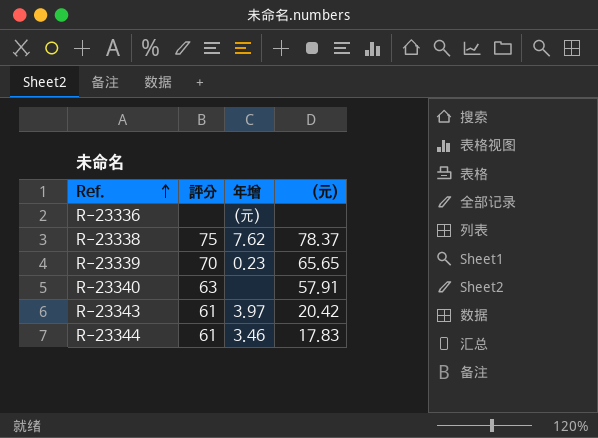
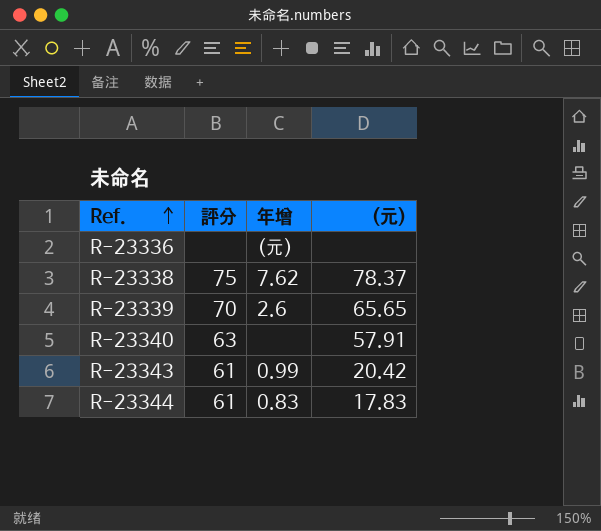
R-23339 | 年增: 0.23 -> 2.6
R-23343 | 年增: 3.97 -> 0.99
R-23344 | 年增: 3.46 -> 0.83

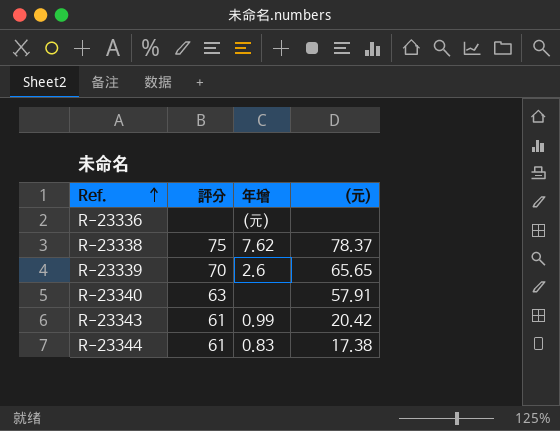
R-23344 | (元): 17.83 -> 17.38

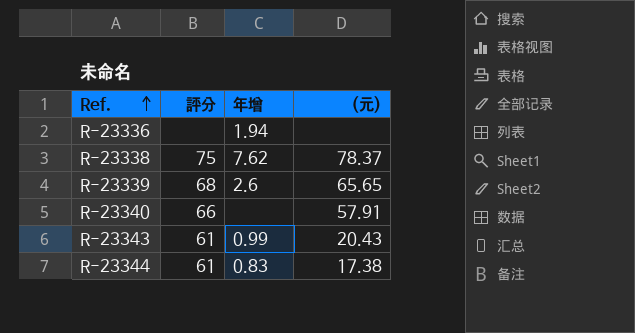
R-23336 | 年增: (元) -> 1.94
R-23339 | 評分: 70 -> 68
R-23340 | 評分: 63 -> 66
R-23343 | (元): 20.42 -> 20.43

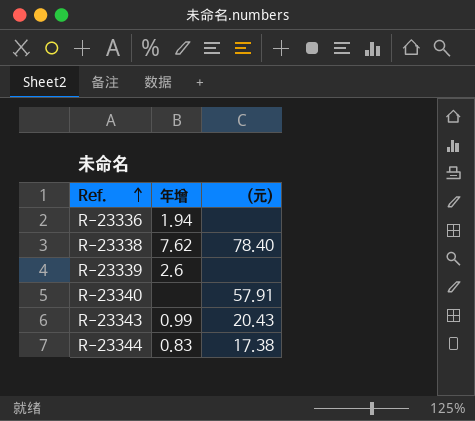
column 評分 | position: 2 -> none
R-23338 | (元): 78.37 -> 78.40
R-23339 | (元): 65.65 -> none

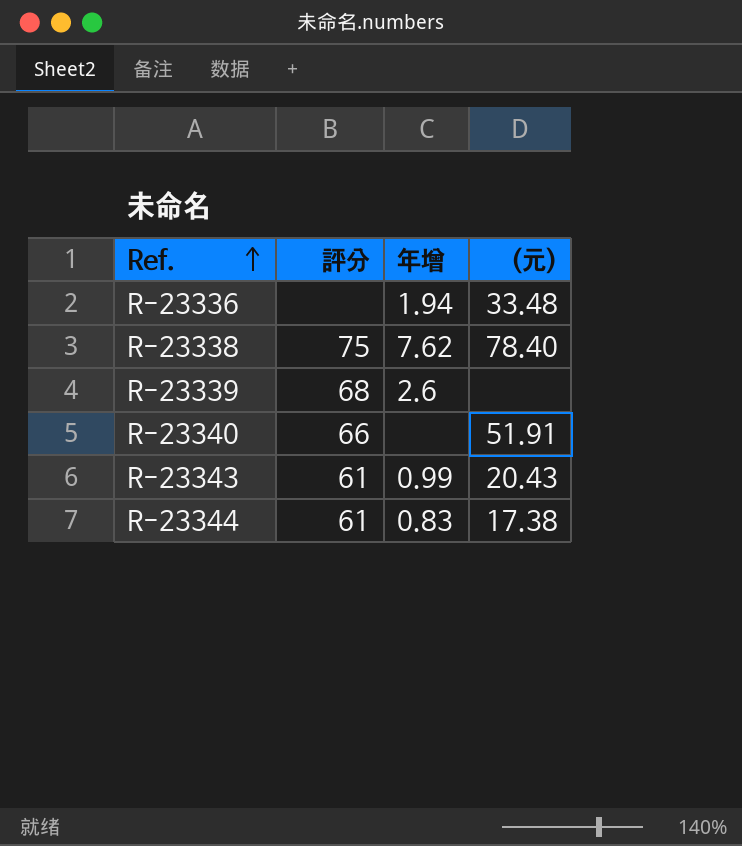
column 評分 | position: none -> 2
R-23336 | (元): none -> 33.48
R-23340 | (元): 57.91 -> 51.91

